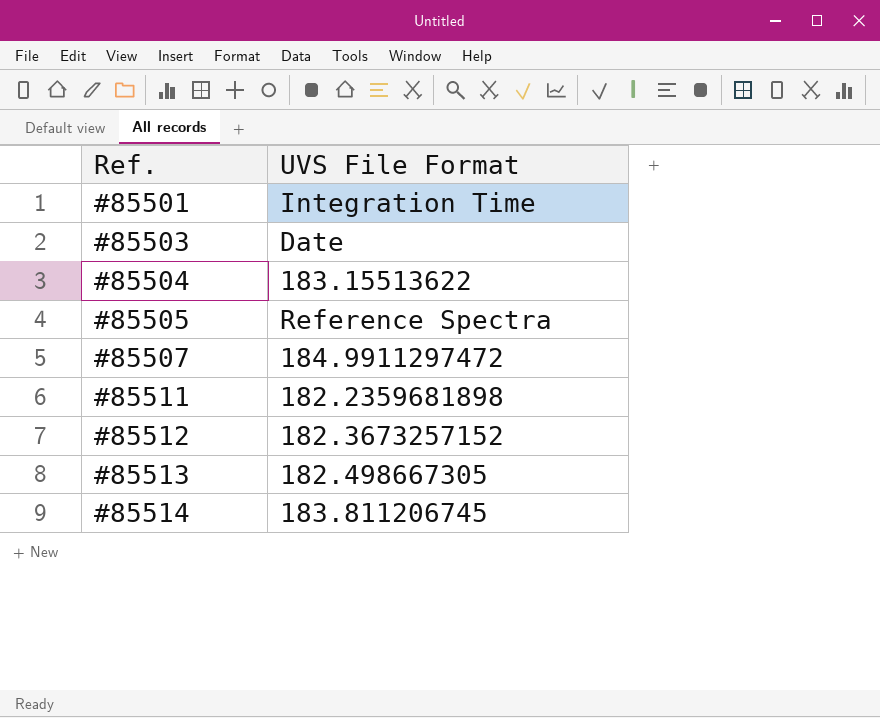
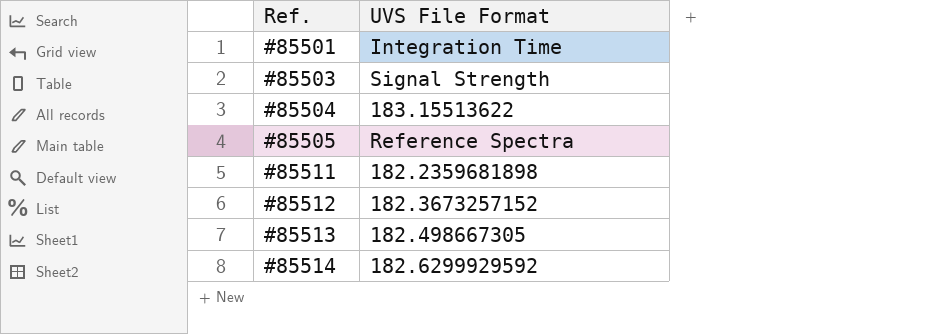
row #85507: 184.9911297472 -> none
#85503 | UVS File Format: Date -> Signal Strength
#85514 | UVS File Format: 183.811206745 -> 182.6299929592

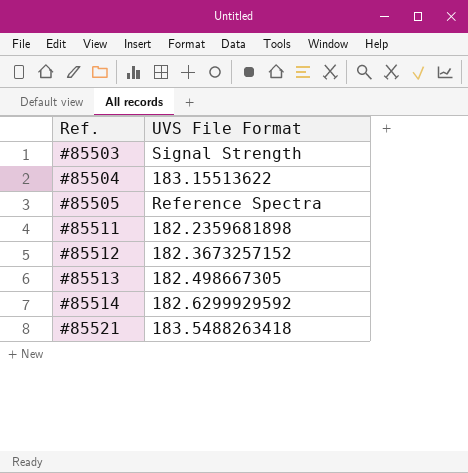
row #85501: Integration Time -> none
row #85521: none -> 183.5488263418

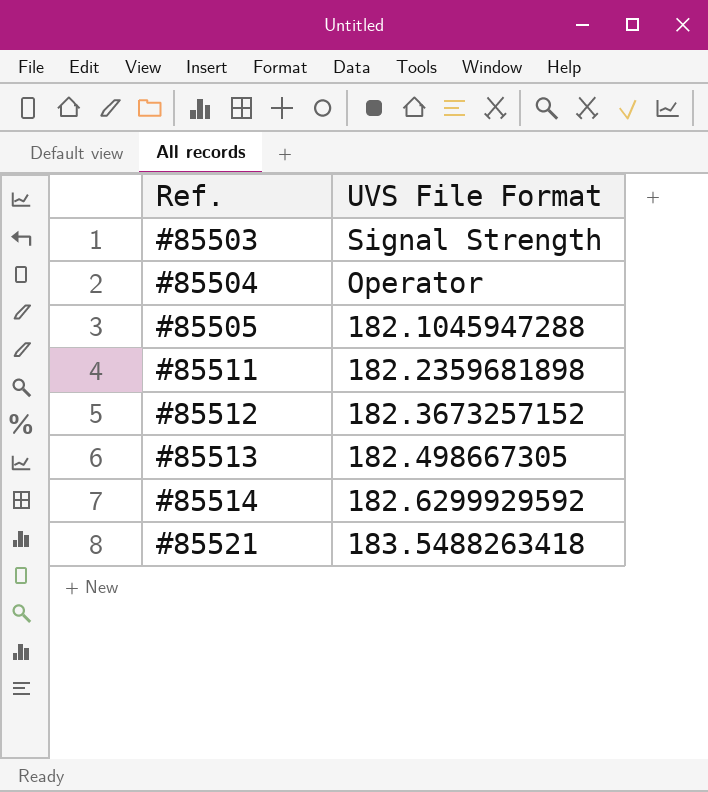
#85504 | UVS File Format: 183.15513622 -> Operator
#85505 | UVS File Format: Reference Spectra -> 182.1045947288

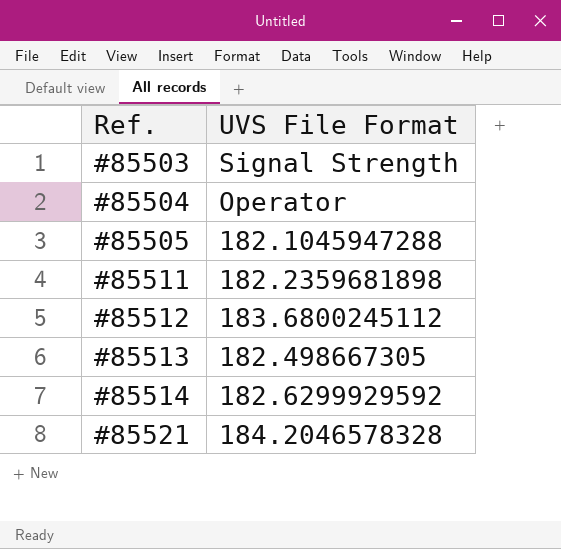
#85512 | UVS File Format: 182.3673257152 -> 183.6800245112
#85521 | UVS File Format: 183.5488263418 -> 184.2046578328

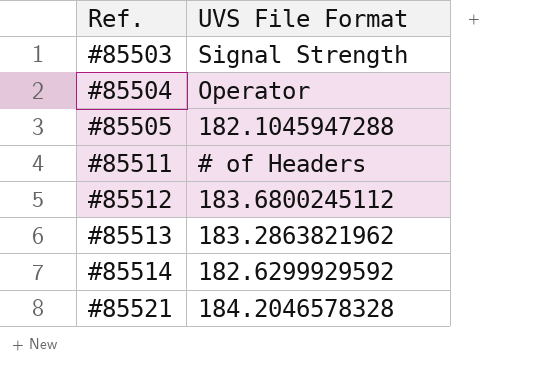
#85511 | UVS File Format: 182.2359681898 -> # of Headers
#85513 | UVS File Format: 182.498667305 -> 183.2863821962

